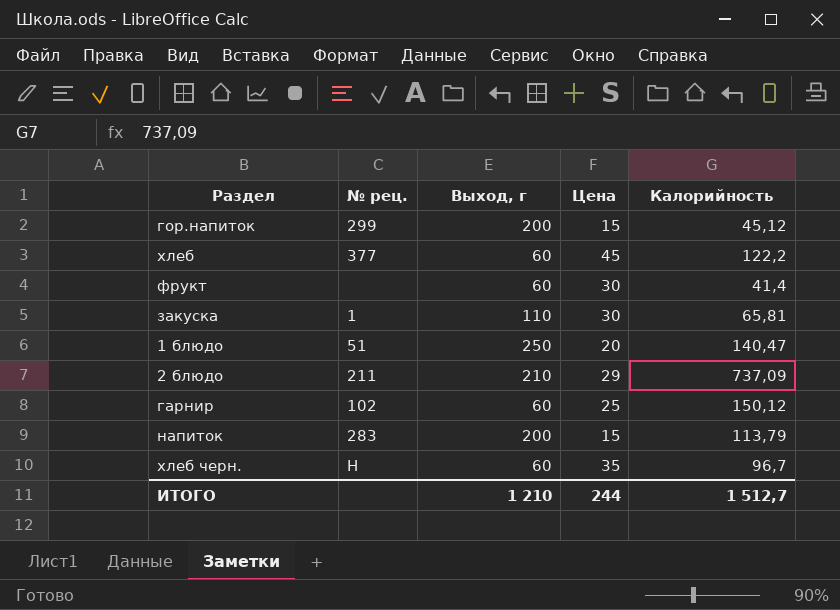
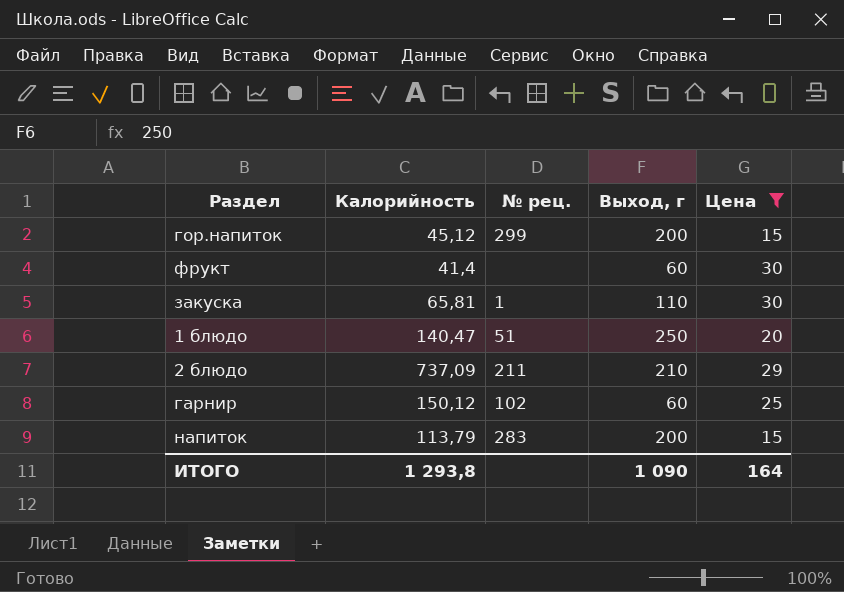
filter: none -> Цена <= 30
column Калорийность | position: 5 -> 2
ИТОГО | Калорийность: 1 512,7 -> 1 293,8
ИТОГО | Выход, г: 1 210 -> 1 090
ИТОГО | Цена: 244 -> 164

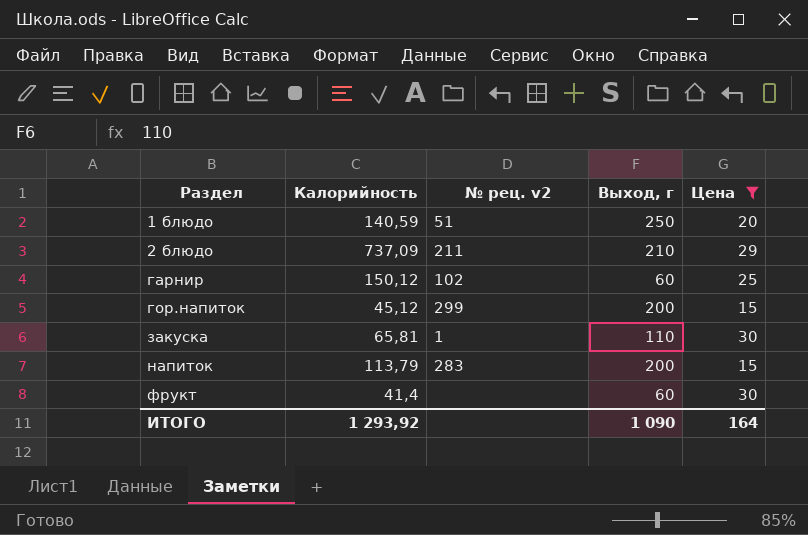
row order: none -> Раздел ascending
column name: № рец. -> № рец. v2
1 блюдо | Калорийность: 140,47 -> 140,59
ИТОГО | Калорийность: 1 293,8 -> 1 293,92

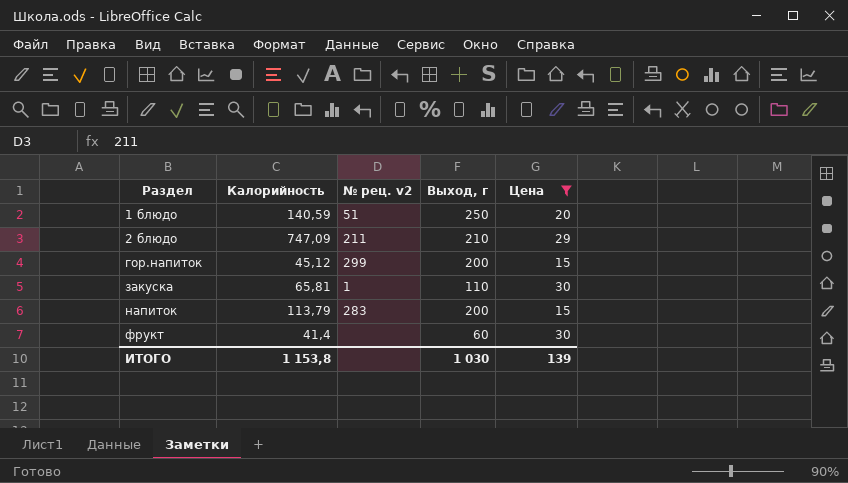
row гарнир: 150,12 | 102 | 60 | 25 -> none
2 блюдо | Калорийность: 737,09 -> 747,09
ИТОГО | Калорийность: 1 293,92 -> 1 153,8
ИТОГО | Выход, г: 1 090 -> 1 030
ИТОГО | Цена: 164 -> 139

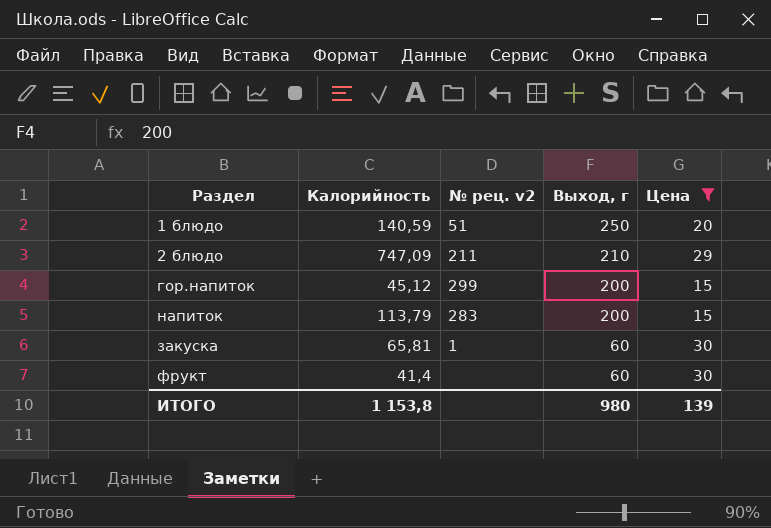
row order: Раздел ascending -> Выход, г descending
закуска | Выход, г: 110 -> 60
ИТОГО | Выход, г: 1 030 -> 980

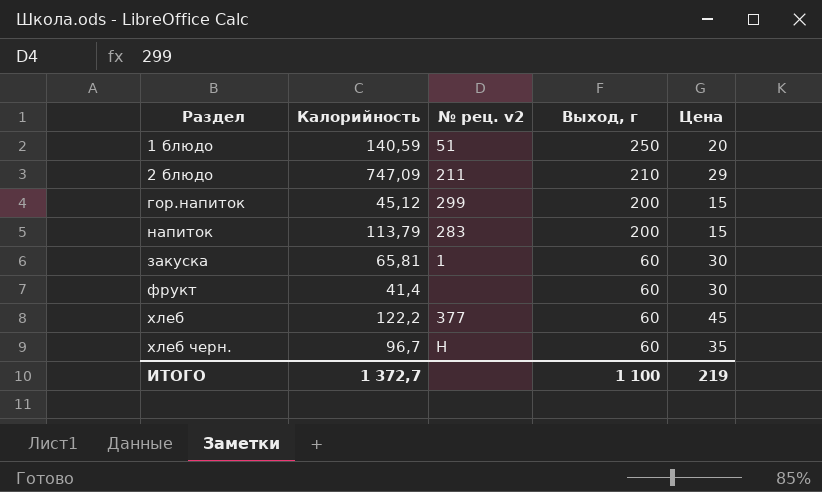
filter: Цена <= 30 -> none
ИТОГО | Калорийность: 1 153,8 -> 1 372,7
ИТОГО | Выход, г: 980 -> 1 100
ИТОГО | Цена: 139 -> 219

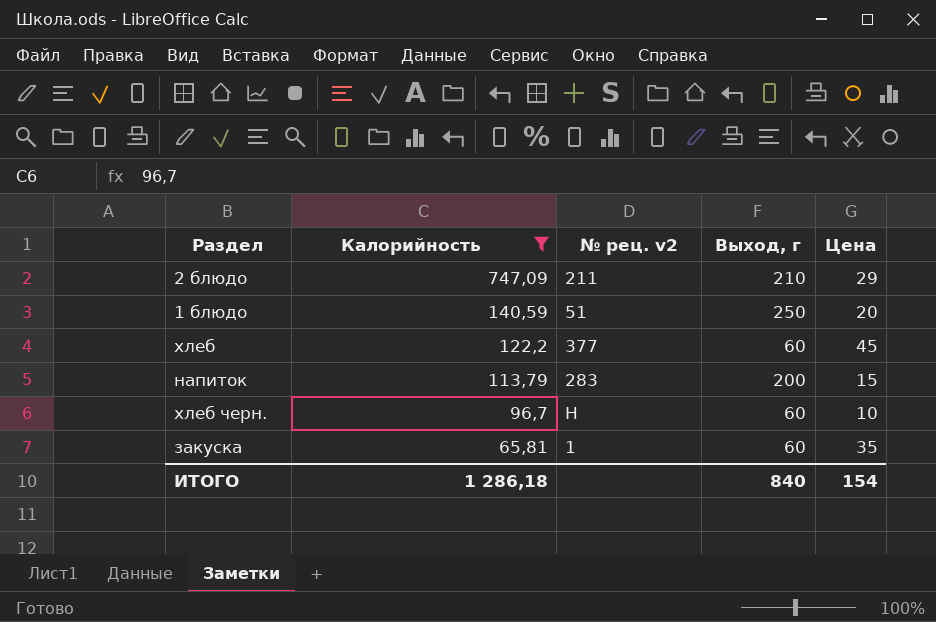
filter: none -> Калорийность >= 65,81
row order: Выход, г descending -> Калорийность descending
хлеб черн. | Цена: 35 -> 10
закуска | Цена: 30 -> 35
ИТОГО | Калорийность: 1 372,7 -> 1 286,18
ИТОГО | Выход, г: 1 100 -> 840
ИТОГО | Цена: 219 -> 154

